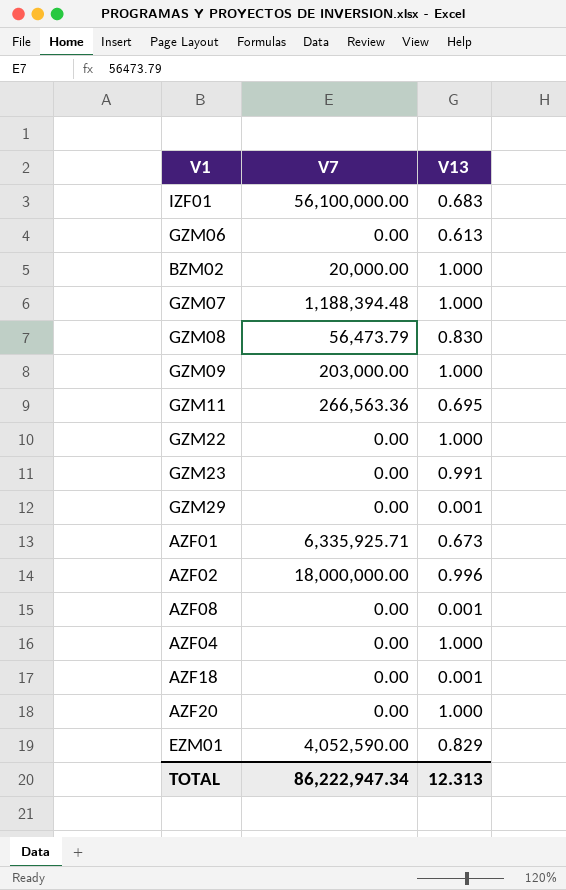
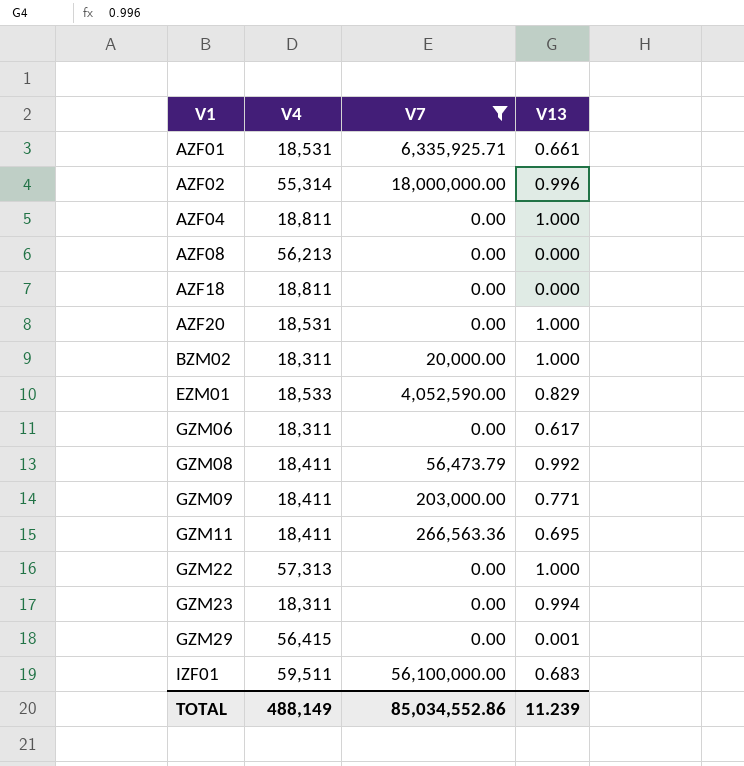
filter: none -> V7 != 1,188,394.48
row order: none -> V1 ascending
column V4 | position: none -> 2
AZF01 | V13: 0.673 -> 0.661
AZF08 | V13: 0.001 -> 0.000
AZF18 | V13: 0.001 -> 0.000
GZM06 | V13: 0.613 -> 0.617
GZM08 | V13: 0.830 -> 0.992
GZM09 | V13: 1.000 -> 0.771
GZM23 | V13: 0.991 -> 0.994
TOTAL | V7: 86,222,947.34 -> 85,034,552.86
TOTAL | V13: 12.313 -> 11.239

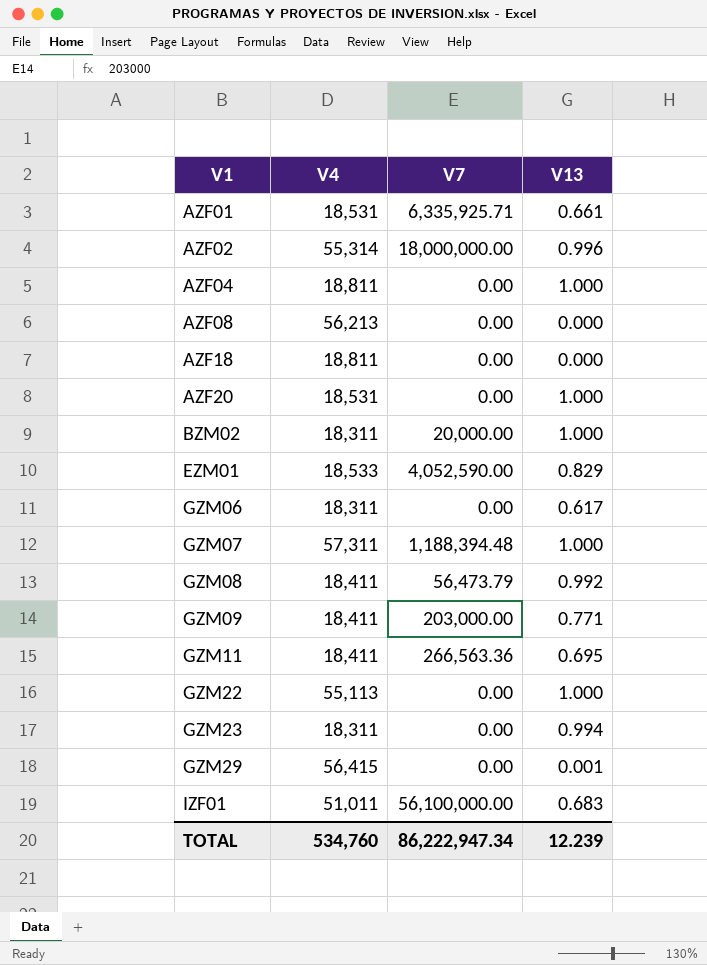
filter: V7 != 1,188,394.48 -> none
GZM22 | V4: 57,313 -> 55,113
IZF01 | V4: 59,511 -> 51,011
TOTAL | V4: 488,149 -> 534,760
TOTAL | V7: 85,034,552.86 -> 86,222,947.34
TOTAL | V13: 11.239 -> 12.239

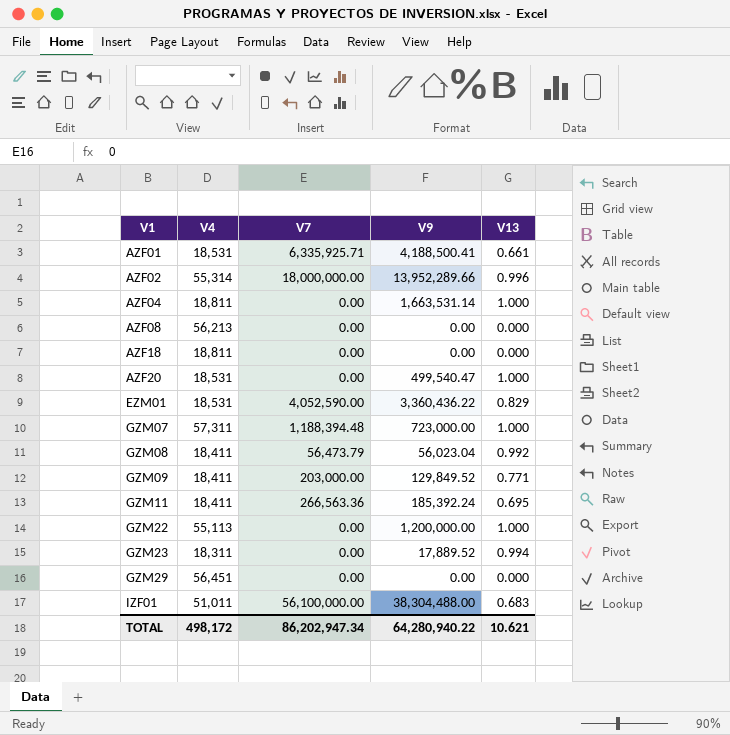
column V9 | position: none -> 4
row BZM02: 18,311 | 20,000.00 | 1.000 -> none
row GZM06: 18,311 | 0.00 | 0.617 -> none
EZM01 | V4: 18,533 -> 18,531
GZM29 | V4: 56,415 -> 56,451
GZM29 | V13: 0.001 -> 0.000
TOTAL | V4: 534,760 -> 498,172
TOTAL | V7: 86,222,947.34 -> 86,202,947.34
TOTAL | V13: 12.239 -> 10.621

